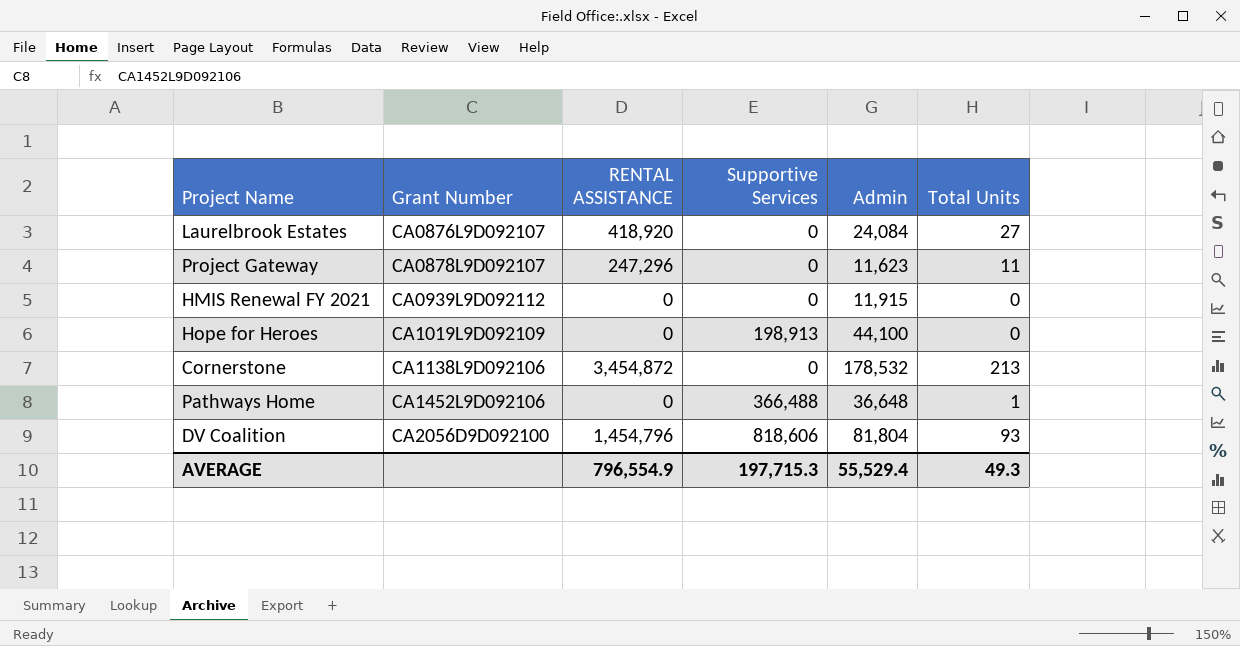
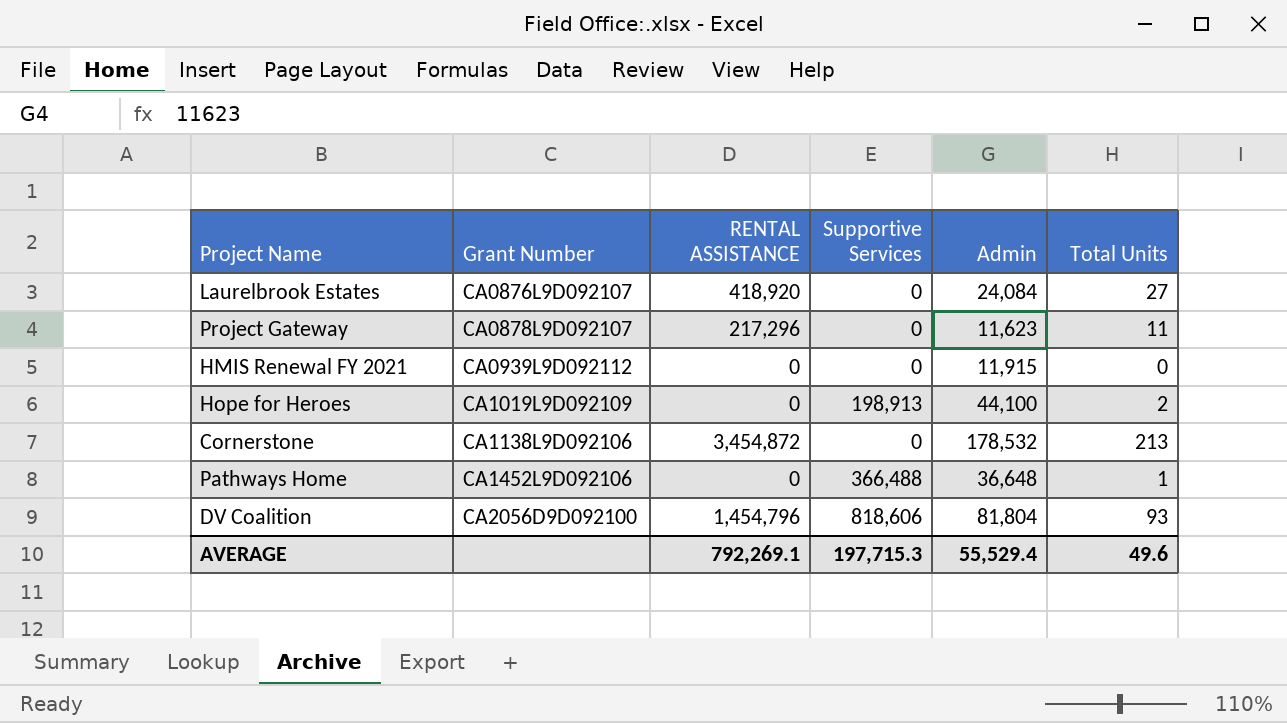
Project Gateway | RENTAL ASSISTANCE: 247,296 -> 217,296
Hope for Heroes | Total Units: 0 -> 2
AVERAGE | RENTAL ASSISTANCE: 796,554.9 -> 792,269.1
AVERAGE | Total Units: 49.3 -> 49.6

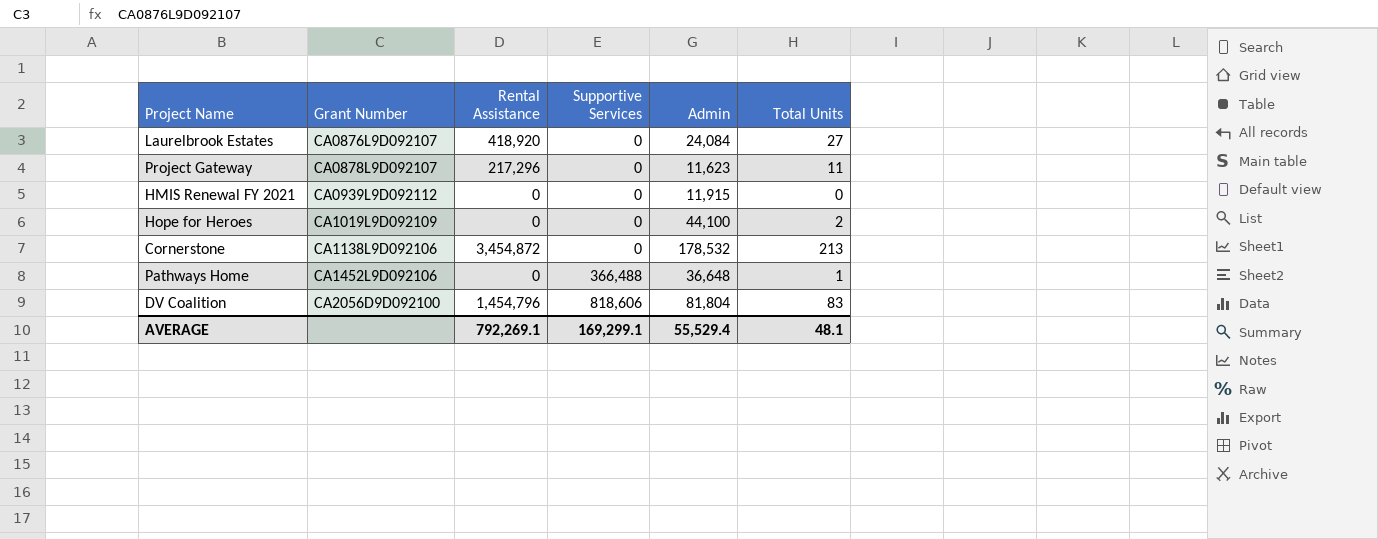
column name: RENTAL ASSISTANCE -> Rental Assistance
Hope for Heroes | Supportive Services: 198,913 -> 0
DV Coalition | Total Units: 93 -> 83
AVERAGE | Supportive Services: 197,715.3 -> 169,299.1
AVERAGE | Total Units: 49.6 -> 48.1

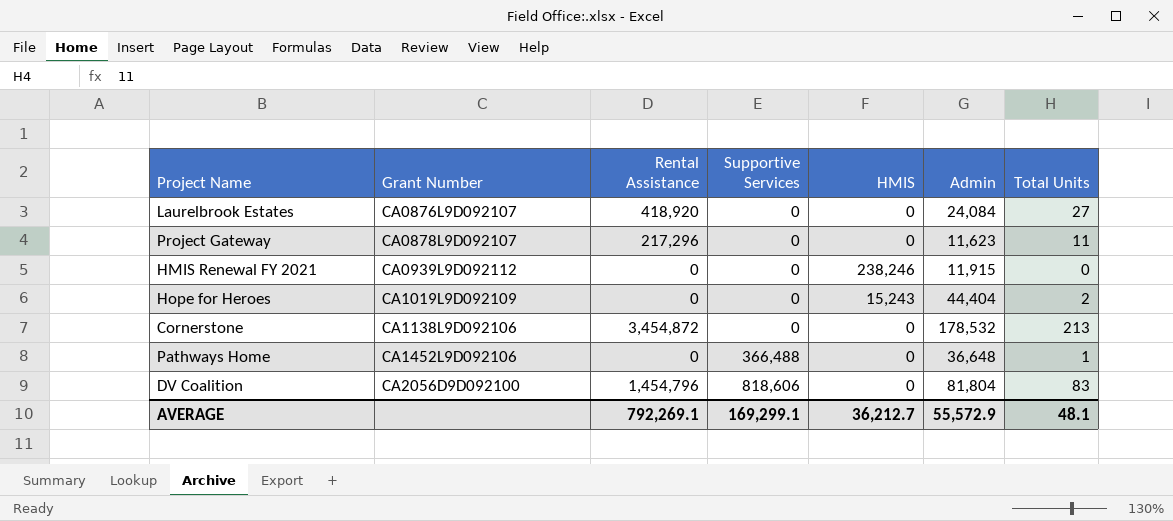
column HMIS | position: none -> 5
Hope for Heroes | Admin: 44,100 -> 44,404
AVERAGE | Admin: 55,529.4 -> 55,572.9

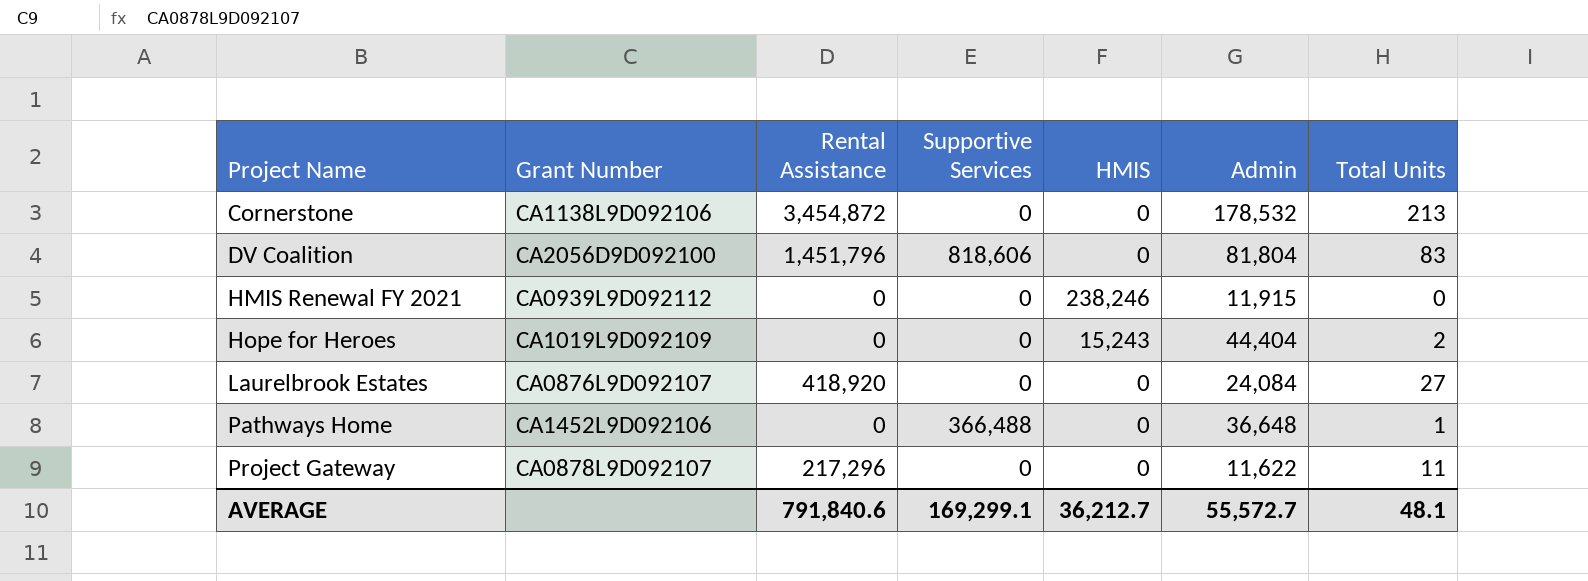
row order: Grant Number ascending -> Project Name ascending
DV Coalition | Rental Assistance: 1,454,796 -> 1,451,796
Project Gateway | Admin: 11,623 -> 11,622
AVERAGE | Rental Assistance: 792,269.1 -> 791,840.6
AVERAGE | Admin: 55,572.9 -> 55,572.7

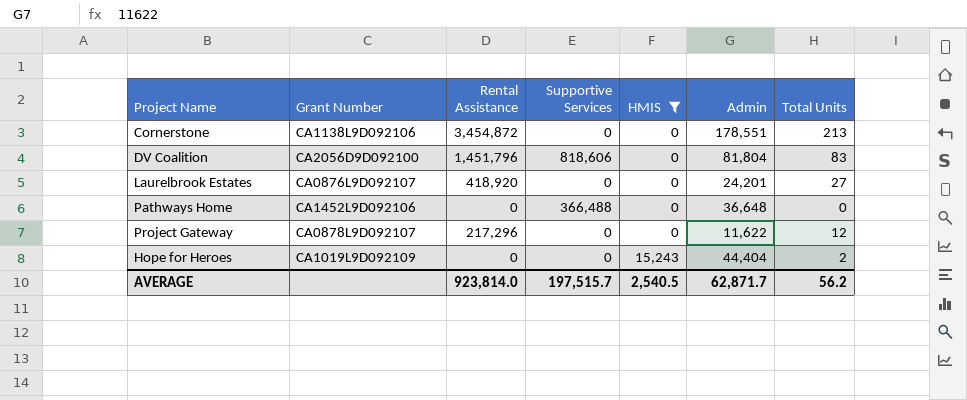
filter: none -> HMIS != 238,246
row order: Project Name ascending -> HMIS ascending
Cornerstone | Admin: 178,532 -> 178,551
Laurelbrook Estates | Admin: 24,084 -> 24,201
Pathways Home | Total Units: 1 -> 0
Project Gateway | Total Units: 11 -> 12
AVERAGE | Rental Assistance: 791,840.6 -> 923,814.0
AVERAGE | Supportive Services: 169,299.1 -> 197,515.7
AVERAGE | HMIS: 36,212.7 -> 2,540.5
AVERAGE | Admin: 55,572.7 -> 62,871.7
AVERAGE | Total Units: 48.1 -> 56.2

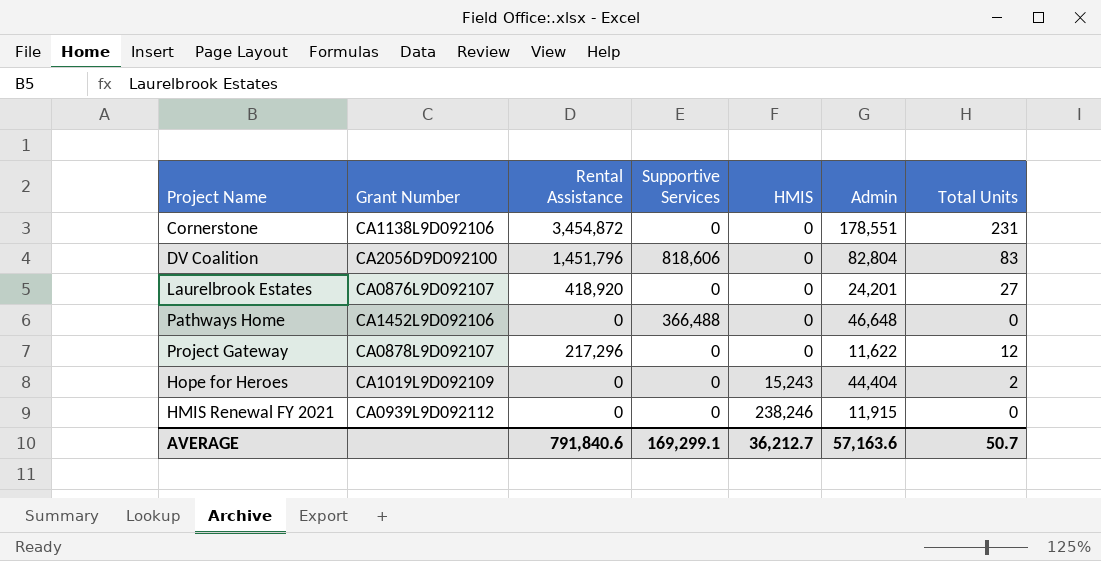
filter: HMIS != 238,246 -> none
Cornerstone | Total Units: 213 -> 231
DV Coalition | Admin: 81,804 -> 82,804
Pathways Home | Admin: 36,648 -> 46,648
AVERAGE | Rental Assistance: 923,814.0 -> 791,840.6
AVERAGE | Supportive Services: 197,515.7 -> 169,299.1
AVERAGE | HMIS: 2,540.5 -> 36,212.7
AVERAGE | Admin: 62,871.7 -> 57,163.6
AVERAGE | Total Units: 56.2 -> 50.7

